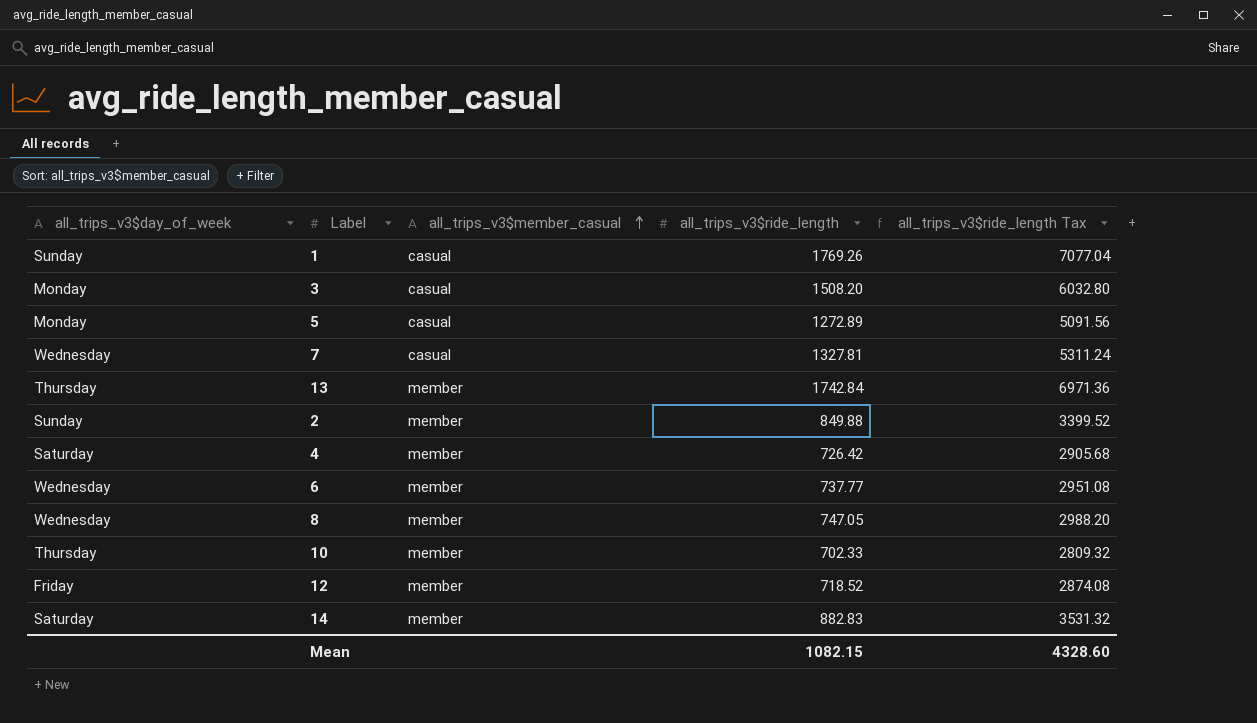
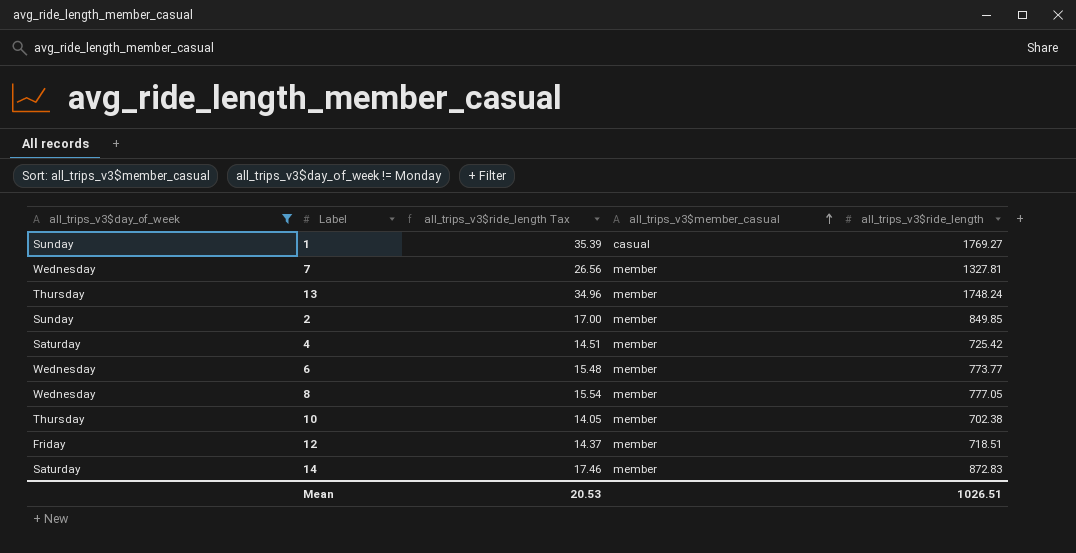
filter: none -> all_trips_v3$day_of_week != Monday
column all_trips_v3$ride_length Tax | formula: [all_trips_v3$ride_length] * 4 -> [all_trips_v3$ride_length] * 0.02
column all_trips_v3$ride_length Tax | position: 5 -> 3
1 | all_trips_v3$ride_length: 1769.26 -> 1769.27
7 | all_trips_v3$member_casual: casual -> member
13 | all_trips_v3$ride_length: 1742.84 -> 1748.24
2 | all_trips_v3$ride_length: 849.88 -> 849.85
4 | all_trips_v3$ride_length: 726.42 -> 725.42
6 | all_trips_v3$ride_length: 737.77 -> 773.77
8 | all_trips_v3$ride_length: 747.05 -> 777.05
10 | all_trips_v3$ride_length: 702.33 -> 702.38
12 | all_trips_v3$ride_length: 718.52 -> 718.51
14 | all_trips_v3$ride_length: 882.83 -> 872.83
Mean | all_trips_v3$ride_length Tax: 4328.60 -> 20.53
Mean | all_trips_v3$ride_length: 1082.15 -> 1026.51

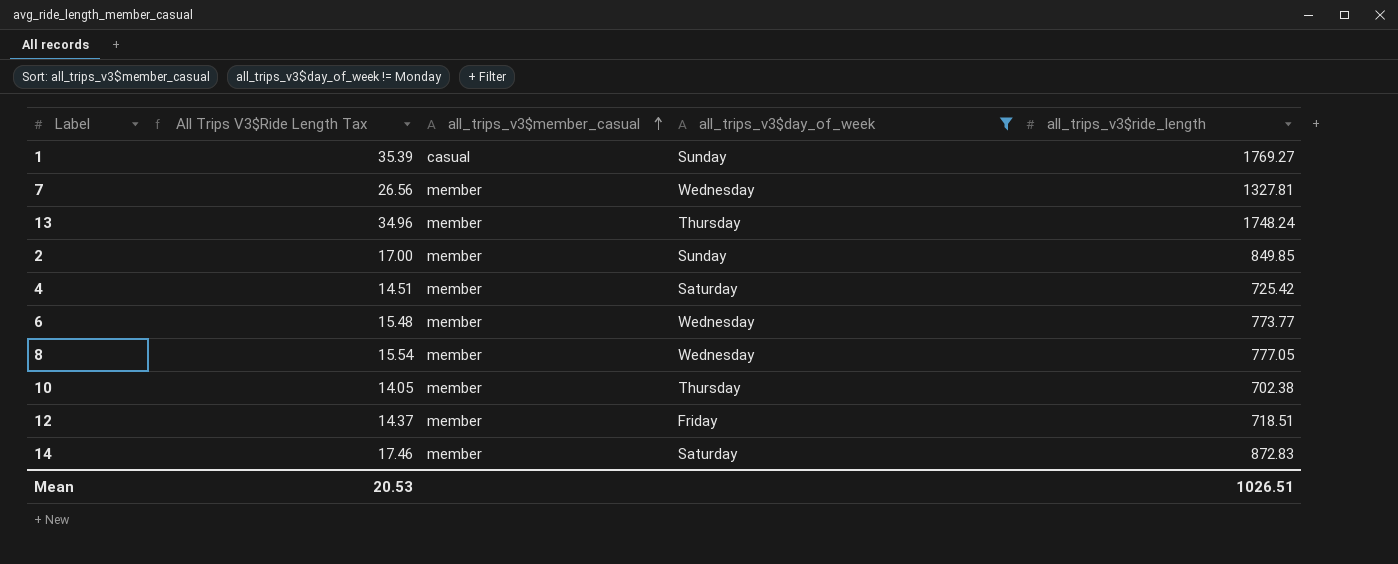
column name: all_trips_v3$ride_length Tax -> All Trips V3$Ride Length Tax
column all_trips_v3$day_of_week | position: 1 -> 4

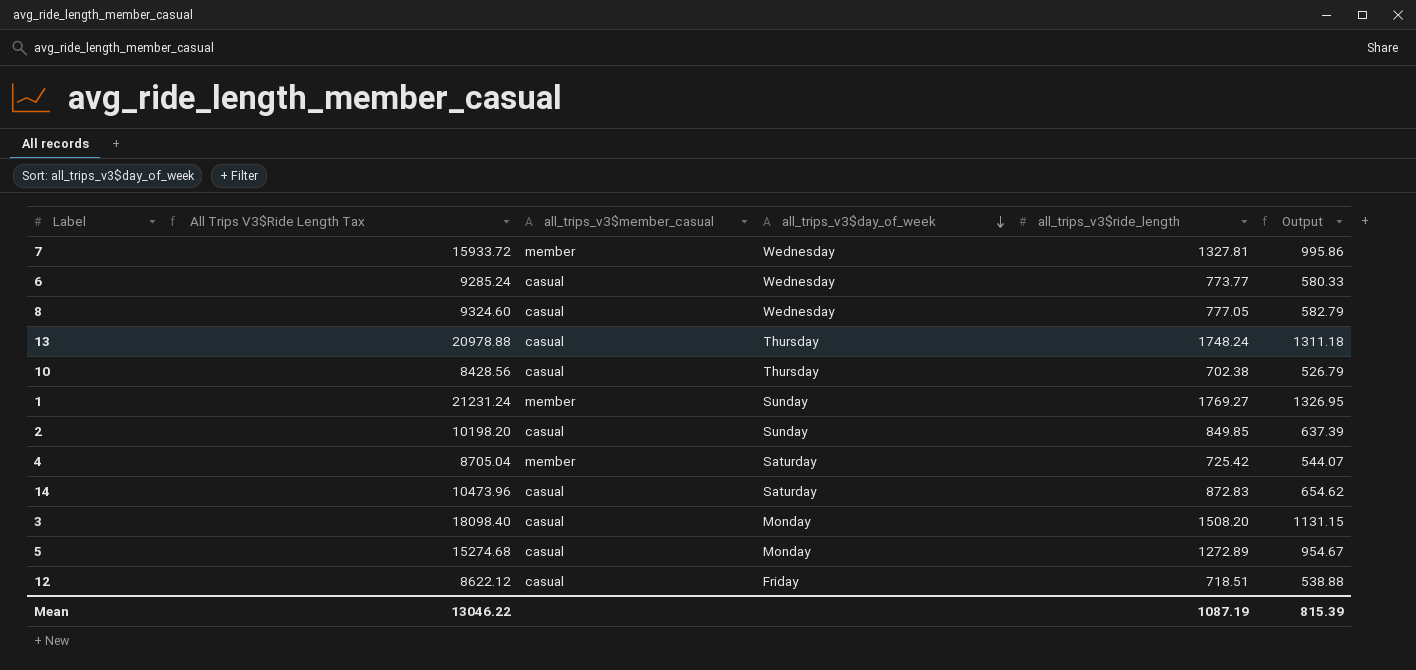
filter: all_trips_v3$day_of_week != Monday -> none
row order: all_trips_v3$member_casual ascending -> all_trips_v3$day_of_week descending
column All Trips V3$Ride Length Tax | formula: [all_trips_v3$ride_length] * 0.02 -> [all_trips_v3$ride_length] * 12
column Output | formula: none -> [all_trips_v3$ride_length] * 0.75
6 | all_trips_v3$member_casual: member -> casual
8 | all_trips_v3$member_casual: member -> casual
13 | all_trips_v3$member_casual: member -> casual
10 | all_trips_v3$member_casual: member -> casual
1 | all_trips_v3$member_casual: casual -> member
2 | all_trips_v3$member_casual: member -> casual
14 | all_trips_v3$member_casual: member -> casual
12 | all_trips_v3$member_casual: member -> casual
Mean | All Trips V3$Ride Length Tax: 20.53 -> 13046.22
Mean | all_trips_v3$ride_length: 1026.51 -> 1087.19

